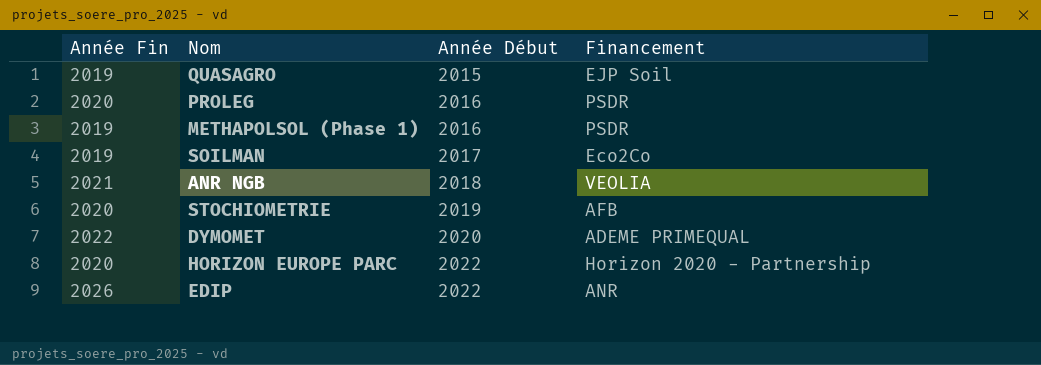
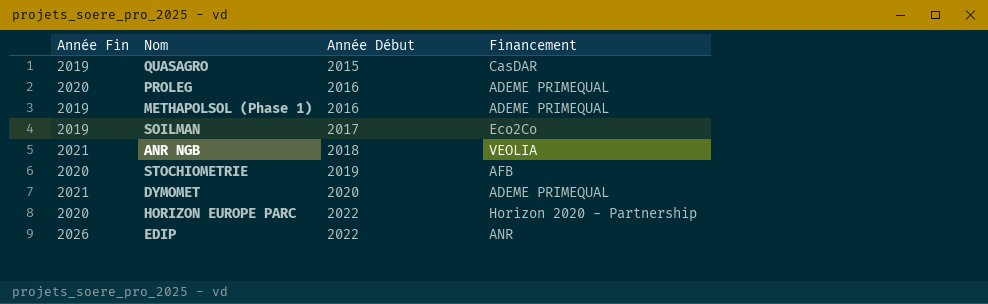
QUASAGRO | Financement: EJP Soil -> CasDAR
PROLEG | Financement: PSDR -> ADEME PRIMEQUAL
METHAPOLSOL (Phase 1) | Financement: PSDR -> ADEME PRIMEQUAL
DYMOMET | Année Fin: 2022 -> 2021

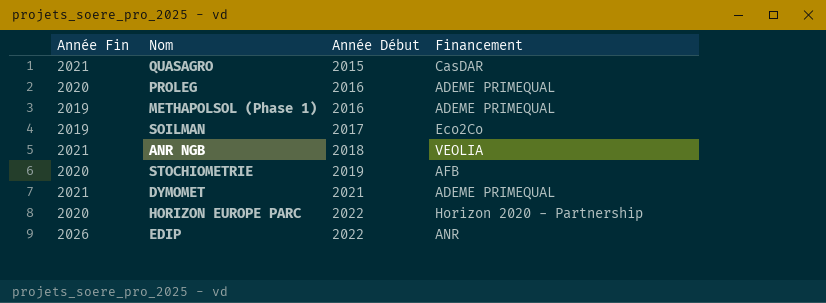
QUASAGRO | Année Fin: 2019 -> 2021
DYMOMET | Année Début: 2020 -> 2021

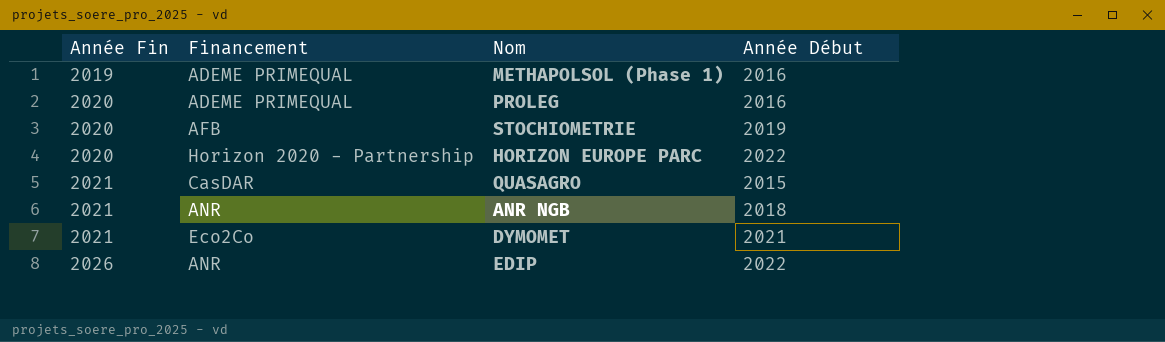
row order: Année Début ascending -> Année Fin ascending
column Financement | position: 4 -> 2
row SOILMAN: 2019 | 2017 | Eco2Co -> none
ANR NGB | Financement: VEOLIA -> ANR
DYMOMET | Financement: ADEME PRIMEQUAL -> Eco2Co

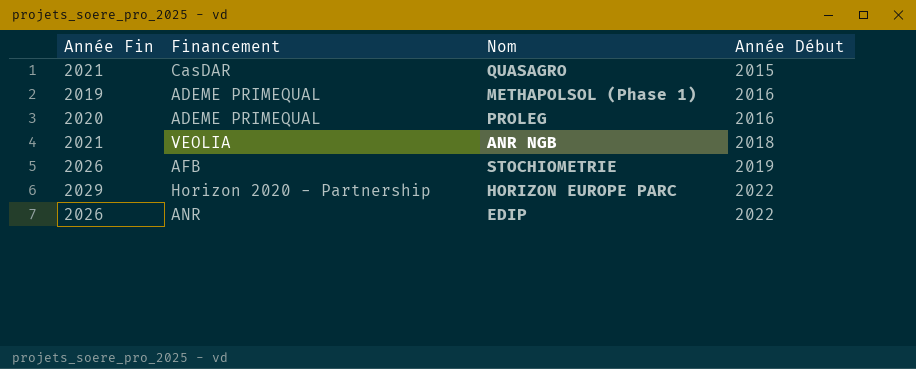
row order: Année Fin ascending -> Année Début ascending
row DYMOMET: 2021 | Eco2Co | 2021 -> none
ANR NGB | Financement: ANR -> VEOLIA
STOCHIOMETRIE | Année Fin: 2020 -> 2026
HORIZON EUROPE PARC | Année Fin: 2020 -> 2029

